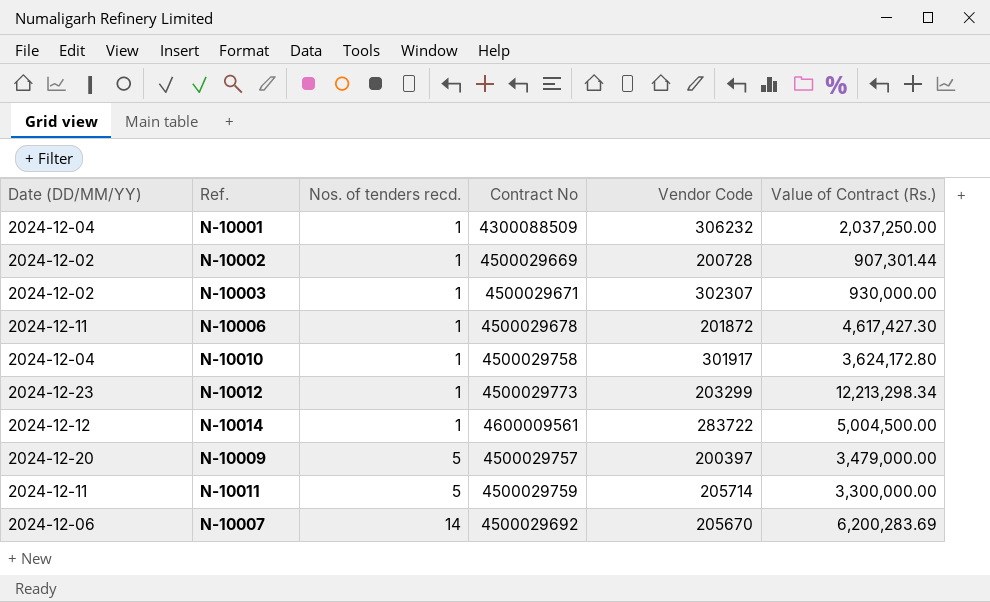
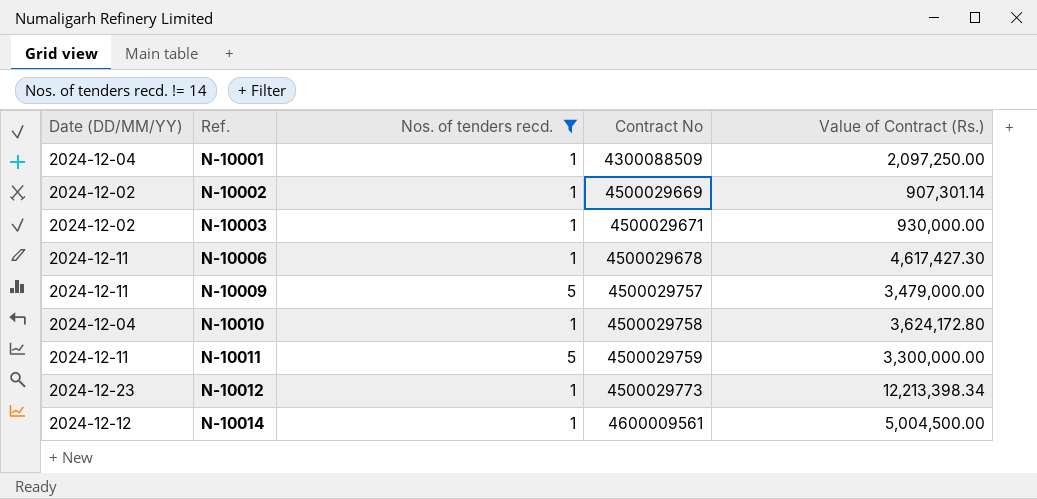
filter: none -> Nos. of tenders recd. != 14
row order: Nos. of tenders recd. ascending -> Ref. ascending
column Vendor Code | position: 5 -> none
N-10001 | Value of Contract (Rs.): 2,037,250.00 -> 2,097,250.00
N-10002 | Value of Contract (Rs.): 907,301.44 -> 907,301.14
N-10009 | Date (DD/MM/YY): 2024-12-20 -> 2024-12-11
N-10012 | Value of Contract (Rs.): 12,213,298.34 -> 12,213,398.34

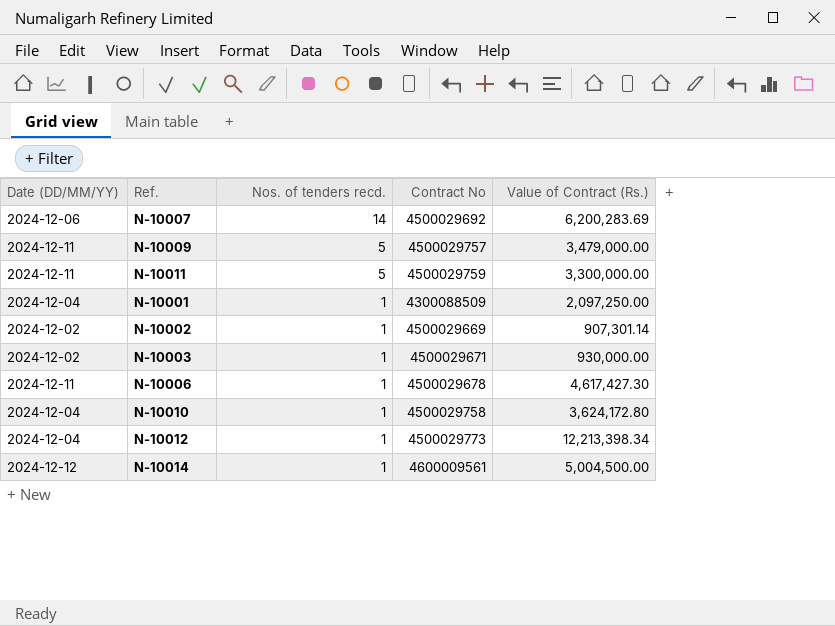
filter: Nos. of tenders recd. != 14 -> none
row order: Ref. ascending -> Nos. of tenders recd. descending
N-10012 | Date (DD/MM/YY): 2024-12-23 -> 2024-12-04

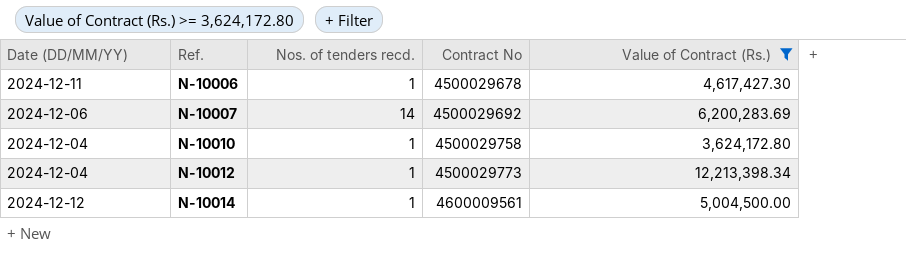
filter: none -> Value of Contract (Rs.) >= 3,624,172.80
row order: Nos. of tenders recd. descending -> Ref. ascending

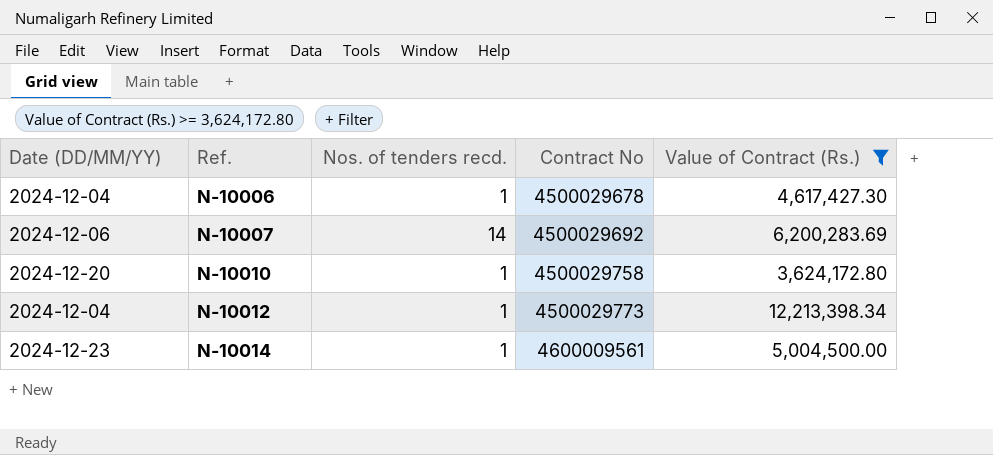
N-10006 | Date (DD/MM/YY): 2024-12-11 -> 2024-12-04
N-10010 | Date (DD/MM/YY): 2024-12-04 -> 2024-12-20
N-10014 | Date (DD/MM/YY): 2024-12-12 -> 2024-12-23

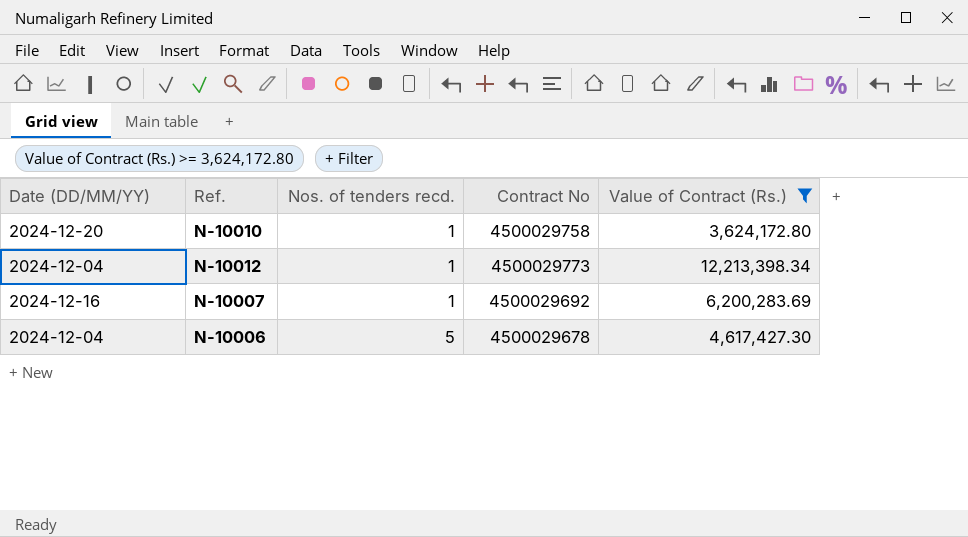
row order: Ref. ascending -> Nos. of tenders recd. ascending
row N-10014: 2024-12-23 | 1 | 4600009561 | 5,004,500.00 -> none
N-10007 | Date (DD/MM/YY): 2024-12-06 -> 2024-12-16
N-10007 | Nos. of tenders recd.: 14 -> 1
N-10006 | Nos. of tenders recd.: 1 -> 5

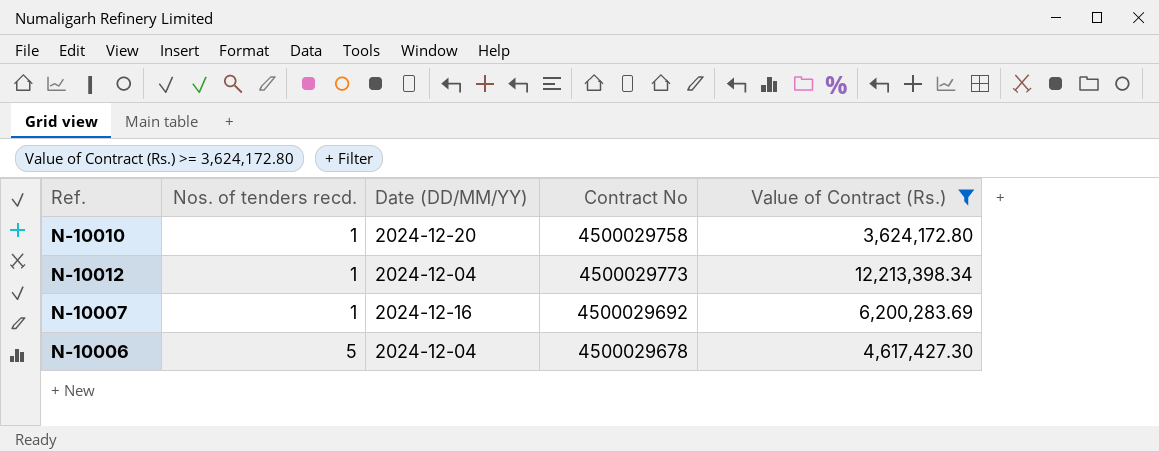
column Date (DD/MM/YY) | position: 1 -> 3

